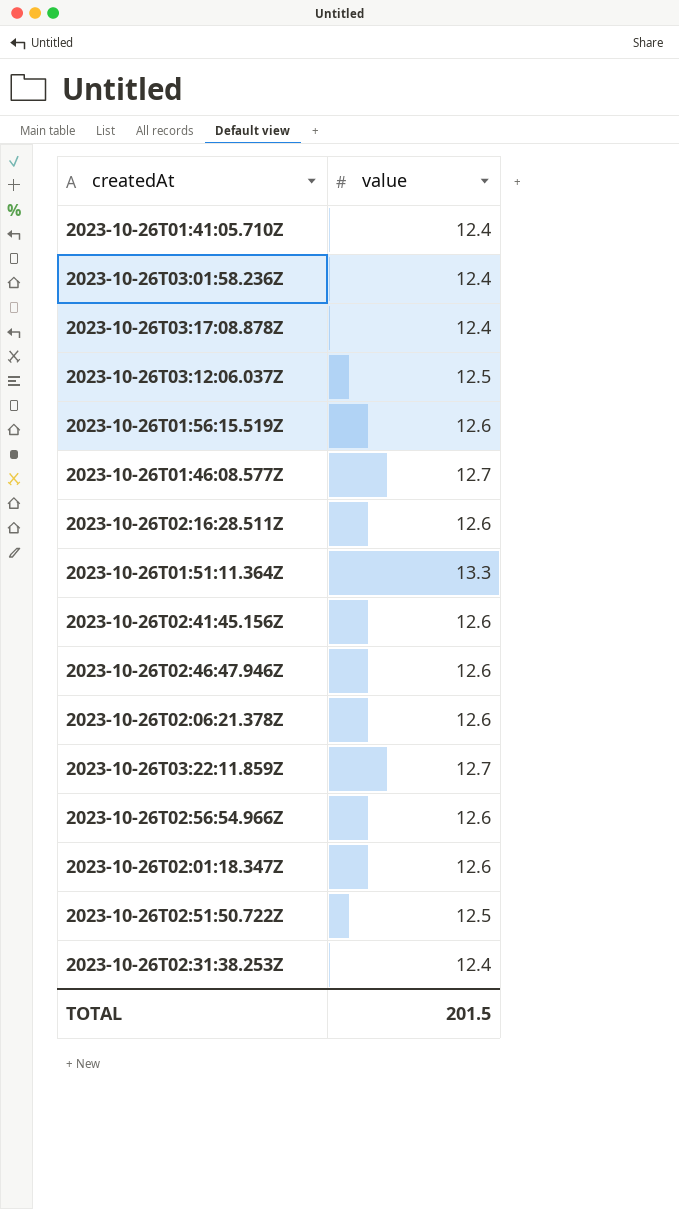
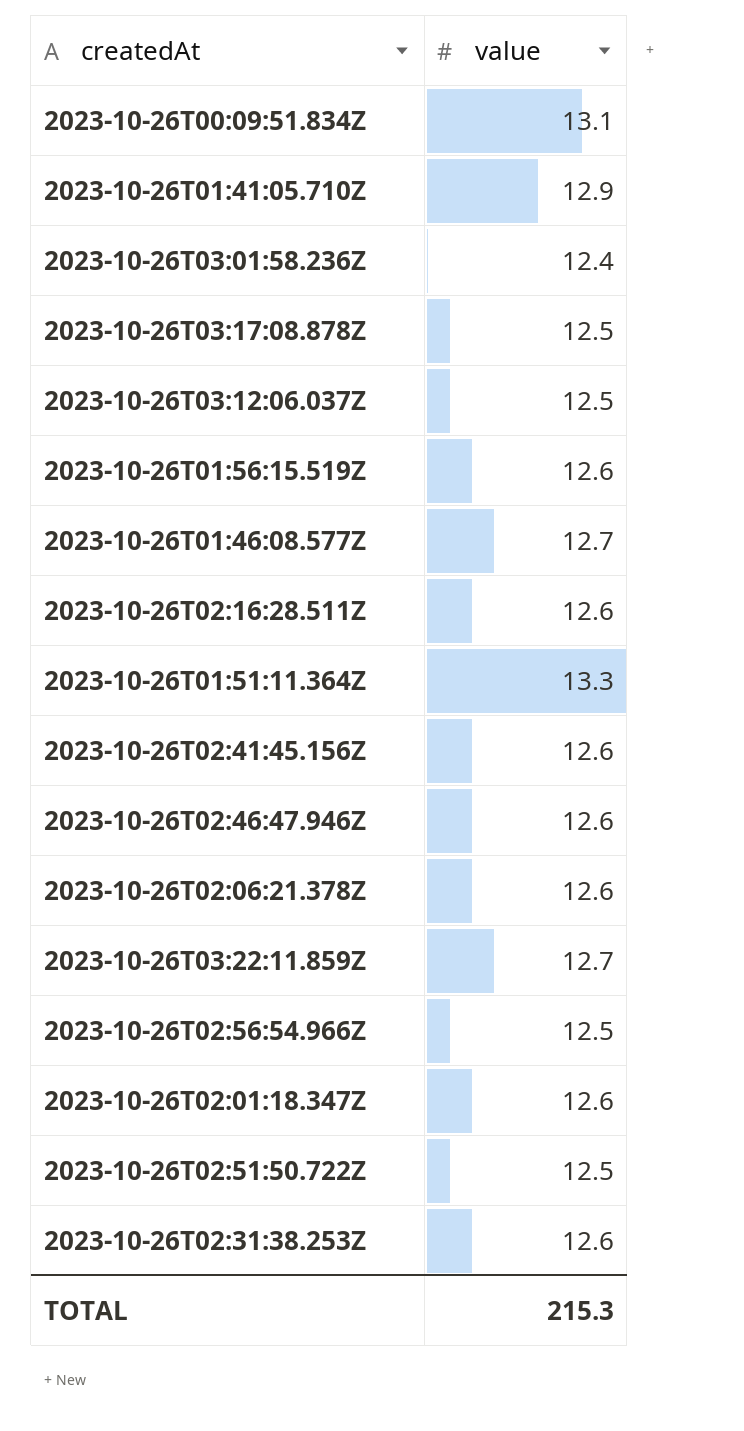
row 2023-10-26T00:09:51.834Z: none -> 13.1
2023-10-26T01:41:05.710Z | value: 12.4 -> 12.9
2023-10-26T03:17:08.878Z | value: 12.4 -> 12.5
2023-10-26T02:56:54.966Z | value: 12.6 -> 12.5
2023-10-26T02:31:38.253Z | value: 12.4 -> 12.6
TOTAL | value: 201.5 -> 215.3

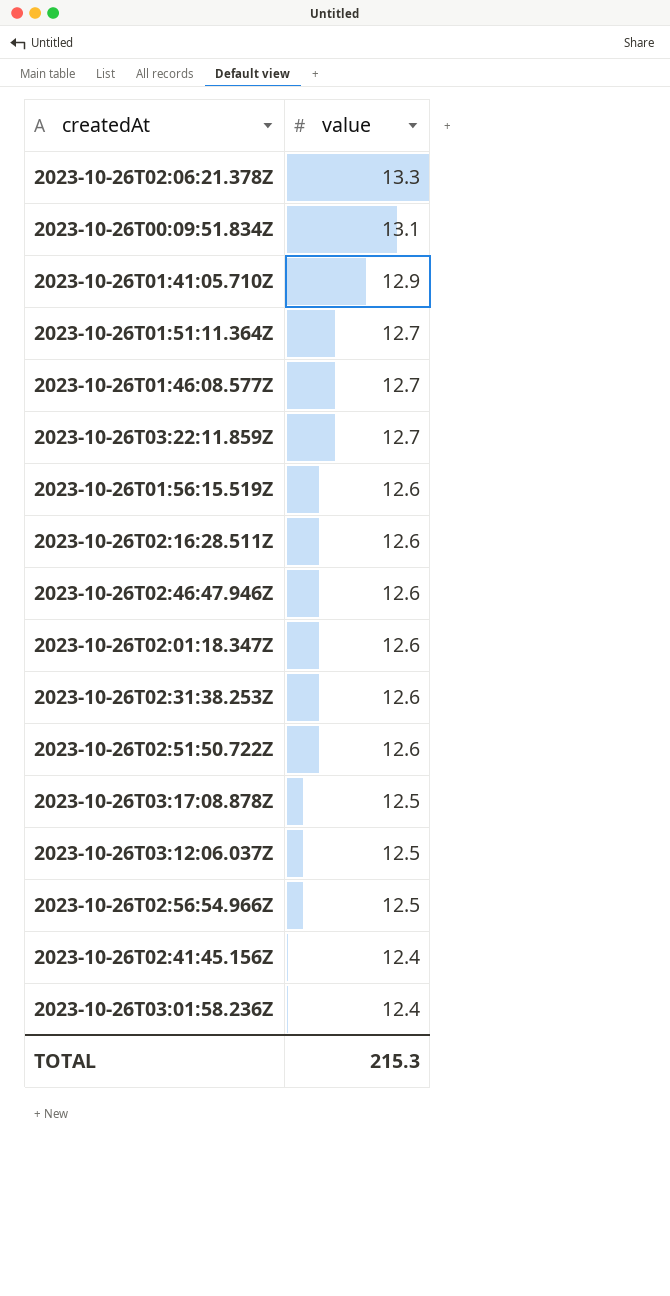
row order: none -> value descending
2023-10-26T02:06:21.378Z | value: 12.6 -> 13.3
2023-10-26T01:51:11.364Z | value: 13.3 -> 12.7
2023-10-26T02:51:50.722Z | value: 12.5 -> 12.6
2023-10-26T02:41:45.156Z | value: 12.6 -> 12.4

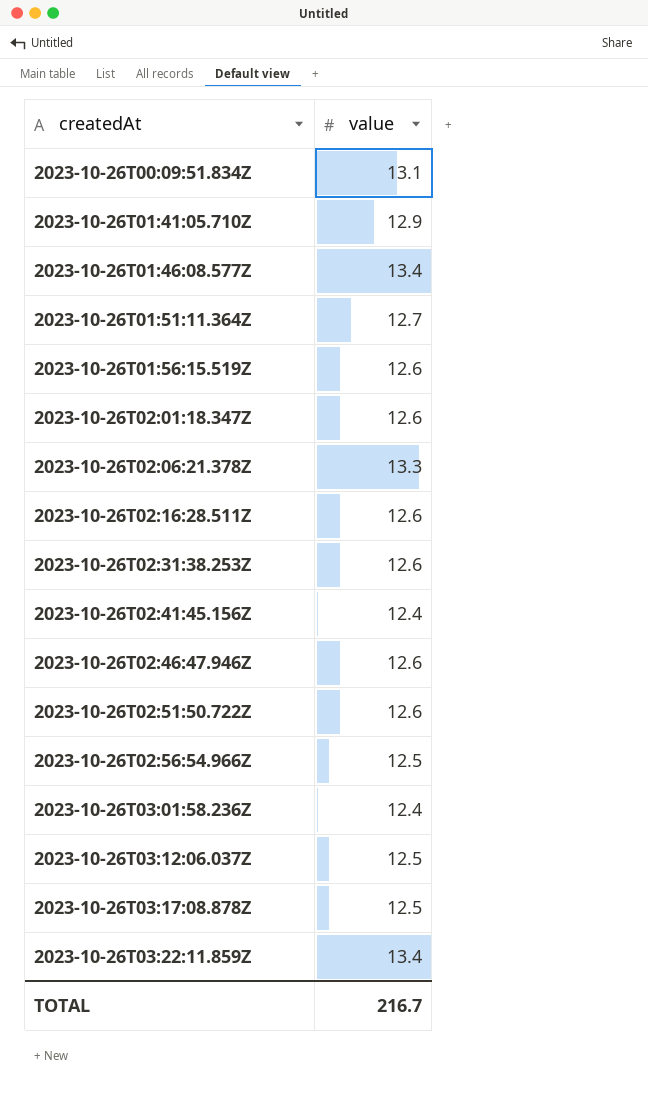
row order: value descending -> createdAt ascending
2023-10-26T01:46:08.577Z | value: 12.7 -> 13.4
2023-10-26T03:22:11.859Z | value: 12.7 -> 13.4
TOTAL | value: 215.3 -> 216.7

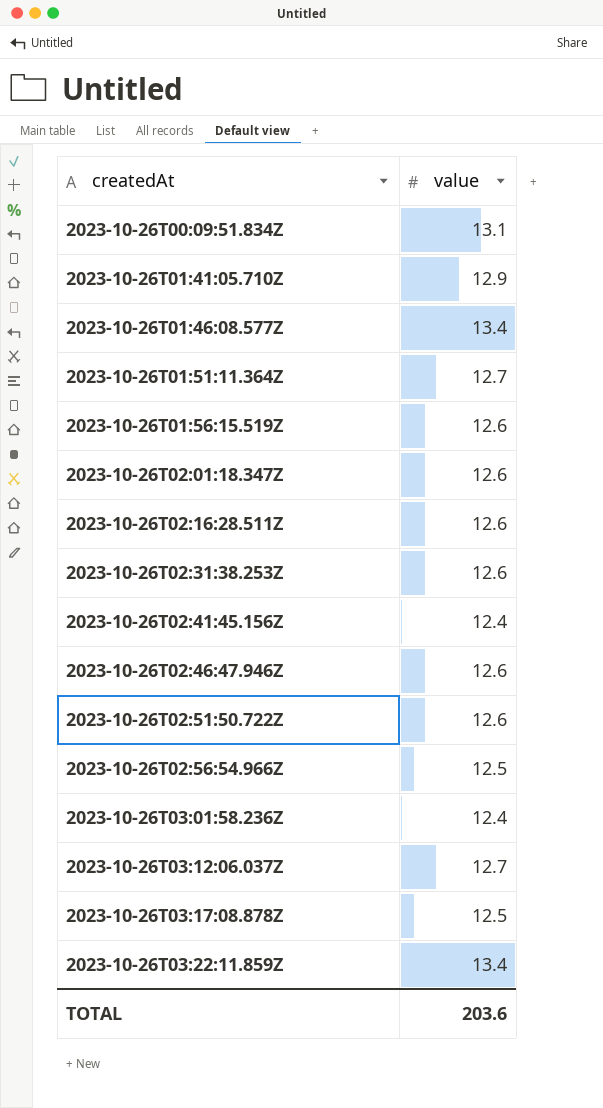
row 2023-10-26T02:06:21.378Z: 13.3 -> none
2023-10-26T03:12:06.037Z | value: 12.5 -> 12.7
TOTAL | value: 216.7 -> 203.6

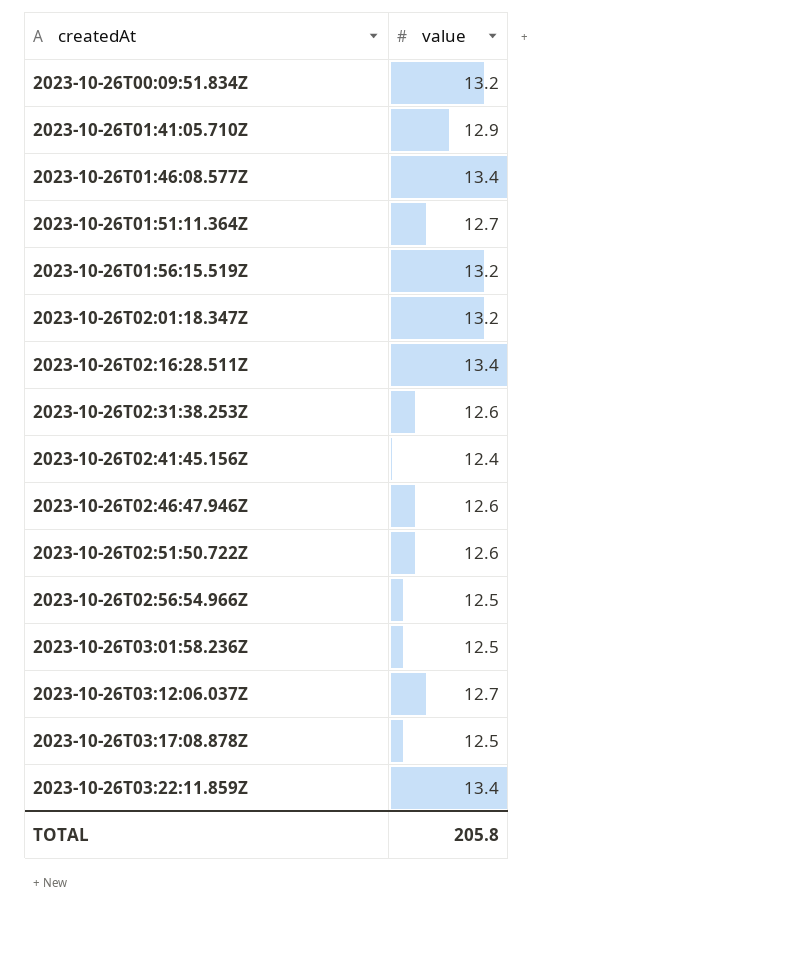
2023-10-26T00:09:51.834Z | value: 13.1 -> 13.2
2023-10-26T01:56:15.519Z | value: 12.6 -> 13.2
2023-10-26T02:01:18.347Z | value: 12.6 -> 13.2
2023-10-26T02:16:28.511Z | value: 12.6 -> 13.4
2023-10-26T03:01:58.236Z | value: 12.4 -> 12.5
TOTAL | value: 203.6 -> 205.8

